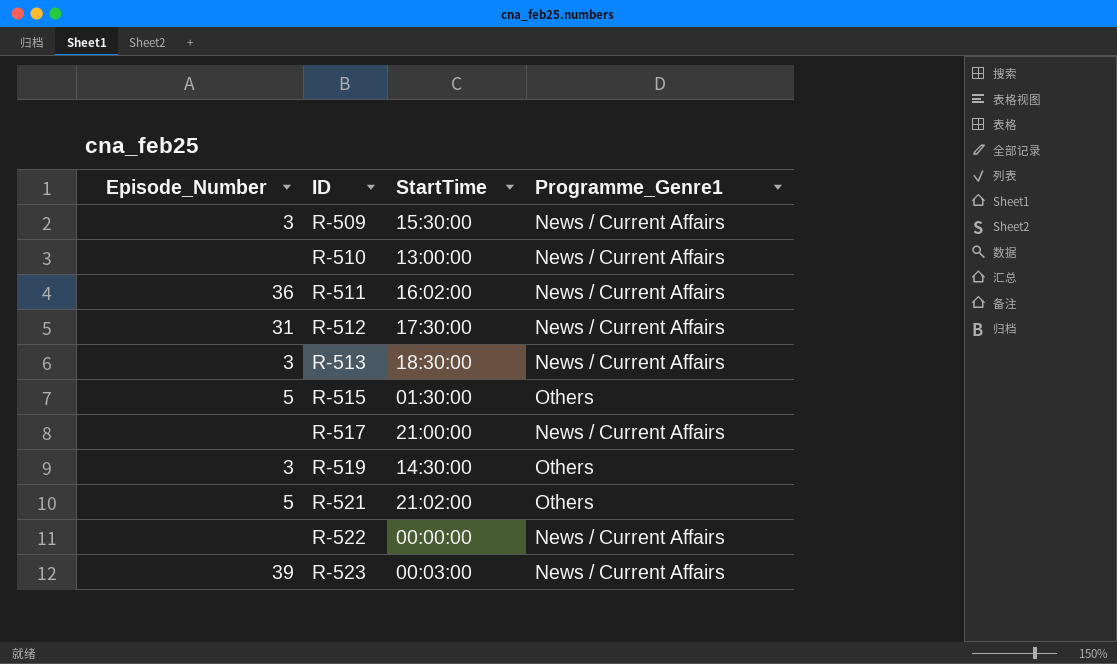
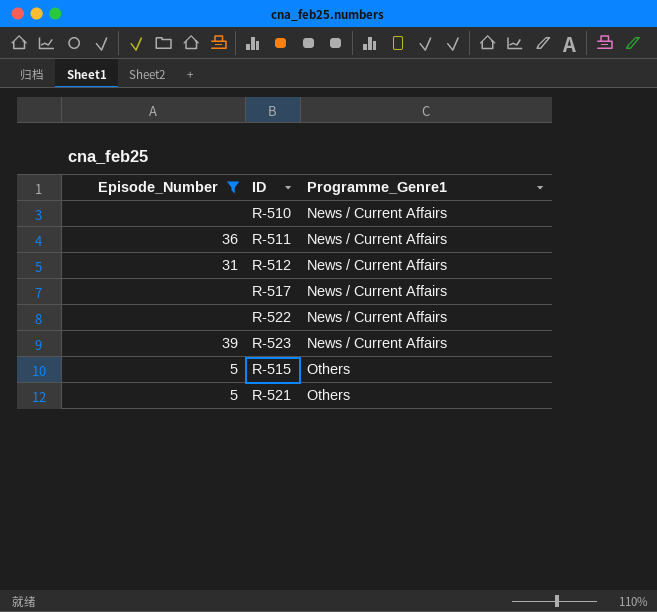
filter: none -> Episode_Number != 3
row order: ID ascending -> Programme_Genre1 ascending
column StartTime | position: 3 -> none

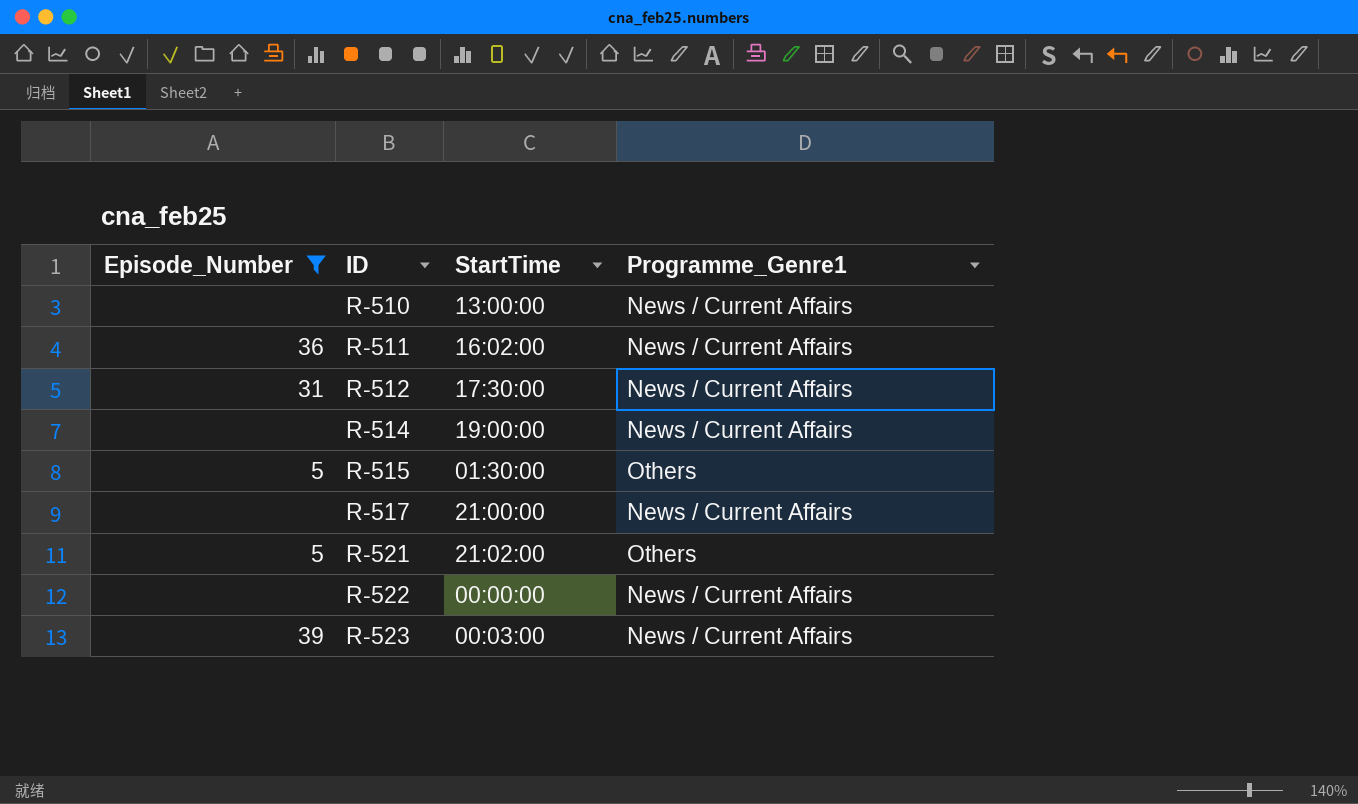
row order: Programme_Genre1 ascending -> ID ascending
column StartTime | position: none -> 3
row R-514: none -> none | 19:00:00 | News / Current Affairs

